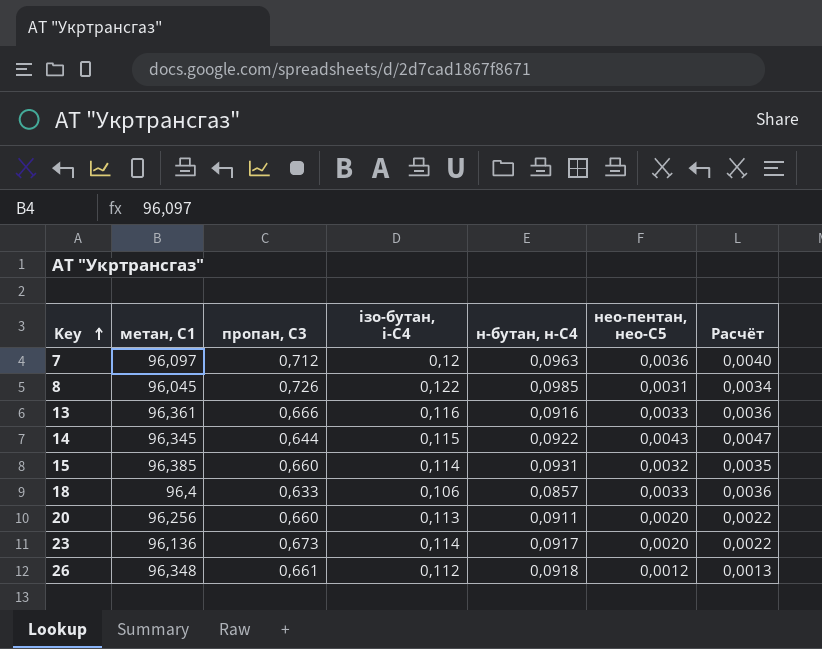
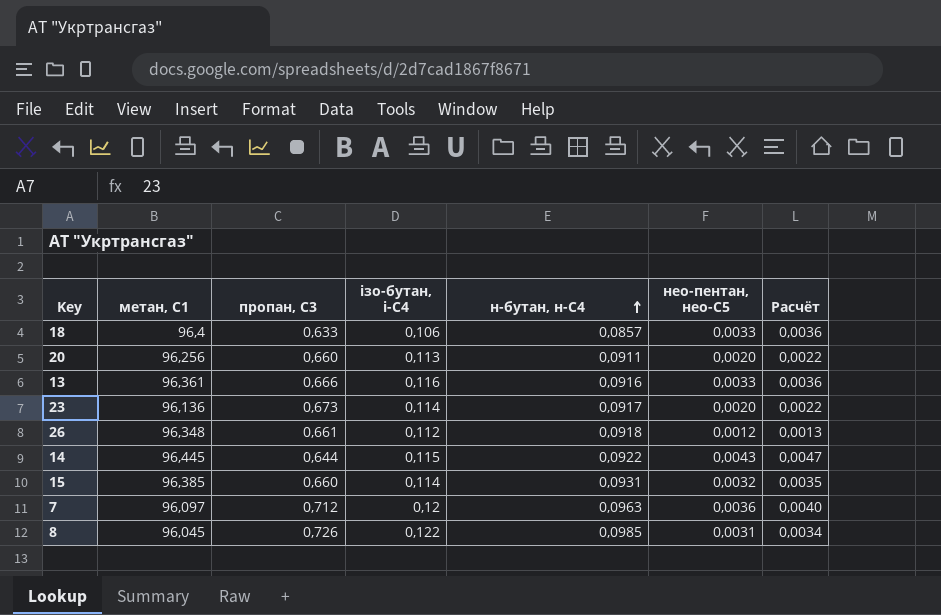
row order: Key ascending -> н-бутан, н-С4 ascending
14 | метан, С1: 96,345 -> 96,445

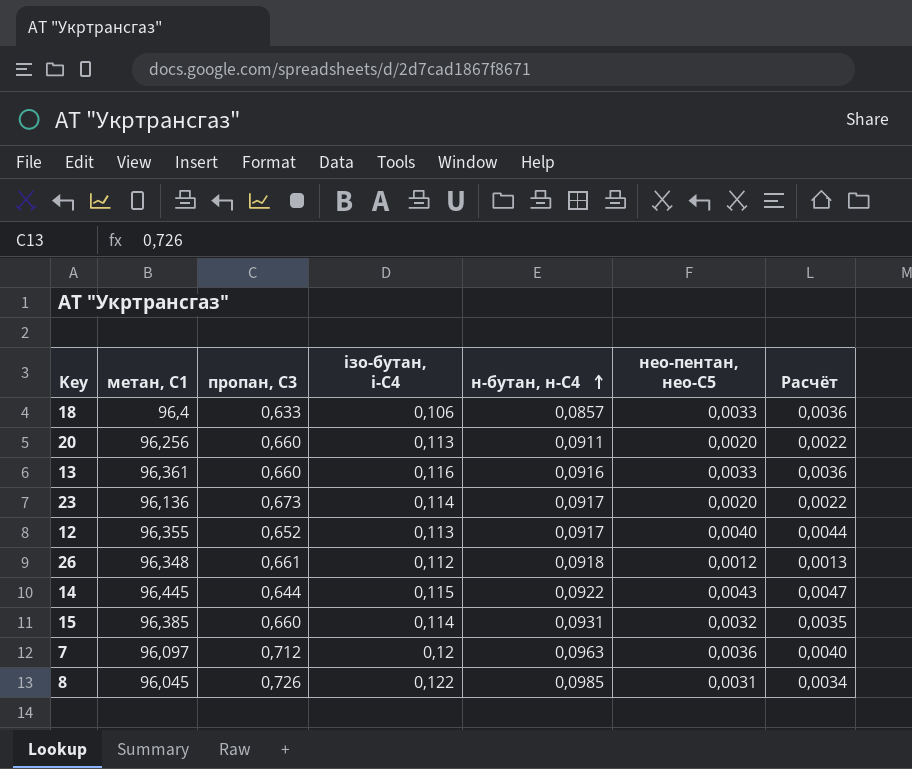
13 | пропан, С3: 0,666 -> 0,660
row 12: none -> 96,355 | 0,652 | 0,113 | 0,0917 | 0,0040 | 0,0044

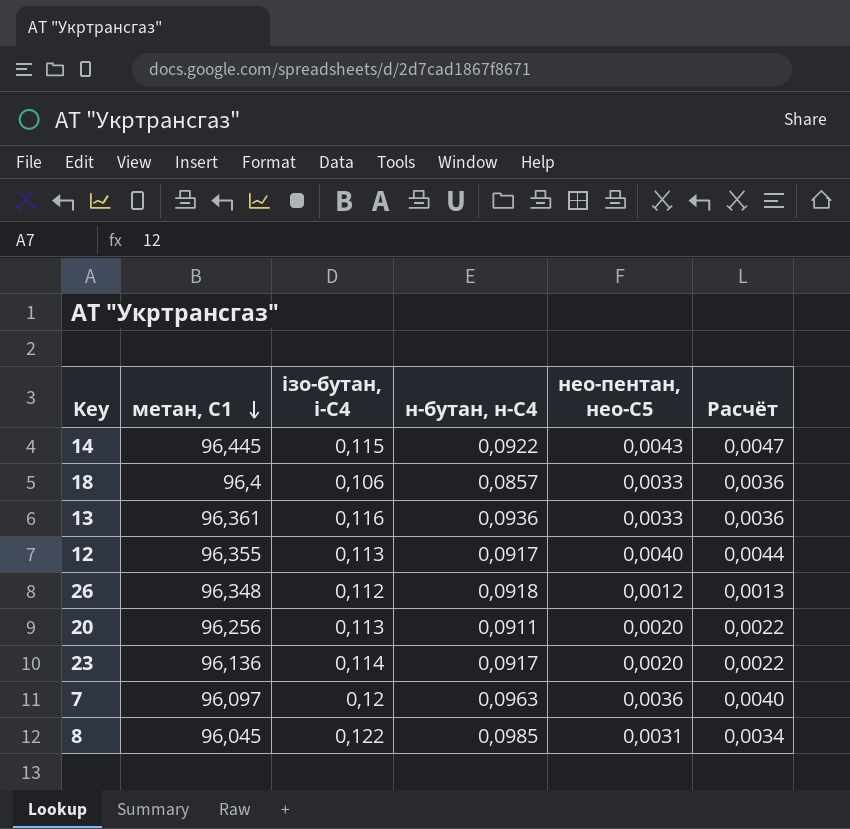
row order: н-бутан, н-С4 ascending -> метан, С1 descending
column пропан, С3 | position: 3 -> none
row 15: 96,385 | 0,660 | 0,114 | 0,0931 | 0,0032 | 0,0035 -> none
13 | н-бутан, н-С4: 0,0916 -> 0,0936

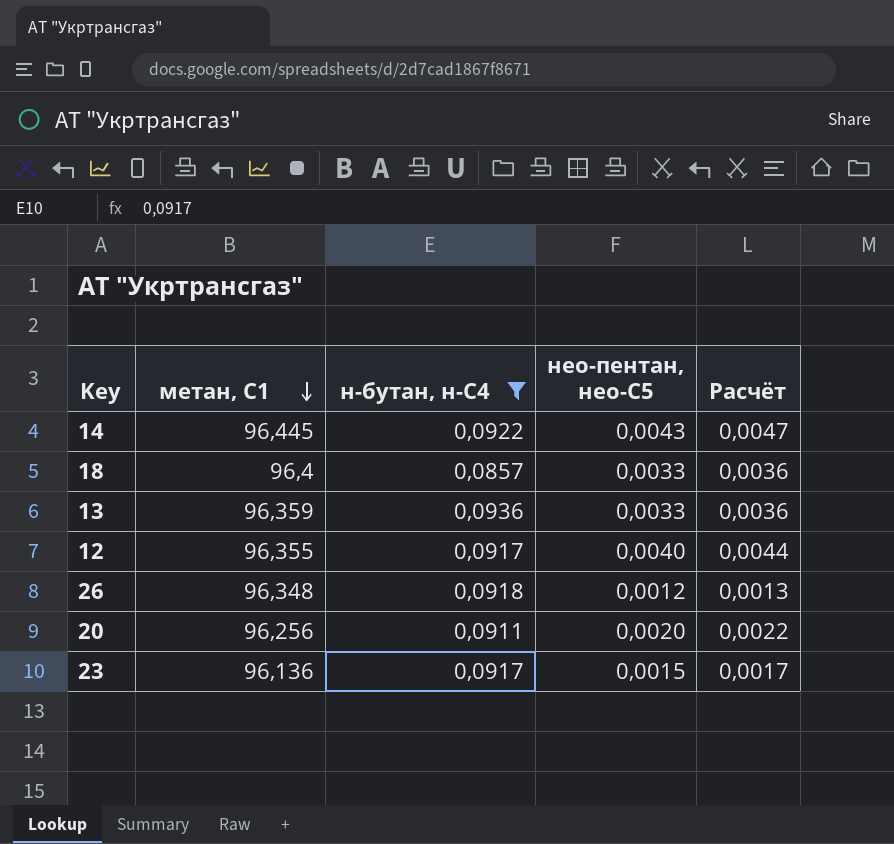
filter: none -> н-бутан, н-С4 <= 0,0936
column ізо-бутан, і-С4 | position: 3 -> none
13 | метан, С1: 96,361 -> 96,359
23 | нео-пентан, нео-С5: 0,0020 -> 0,0015
23 | Расчёт: 0,0022 -> 0,0017

